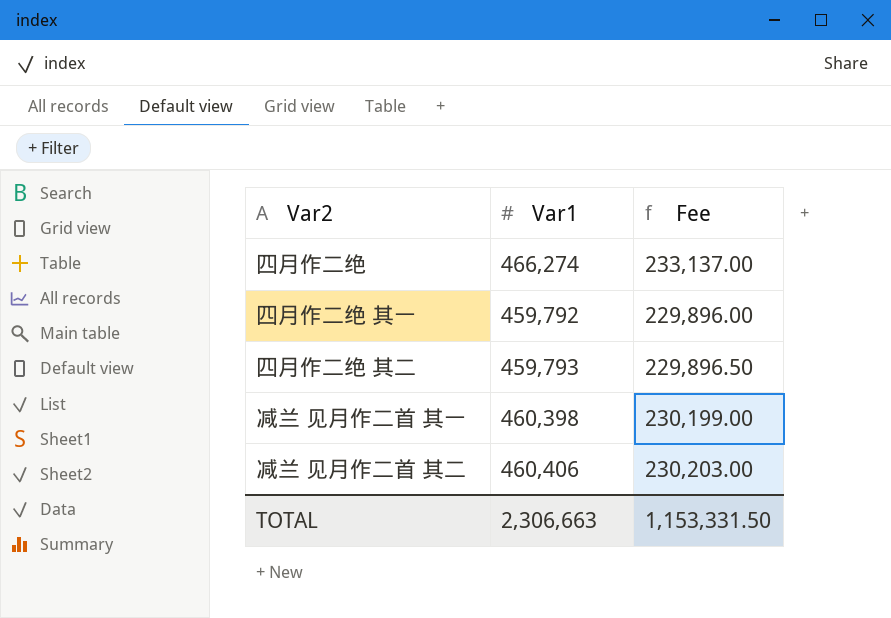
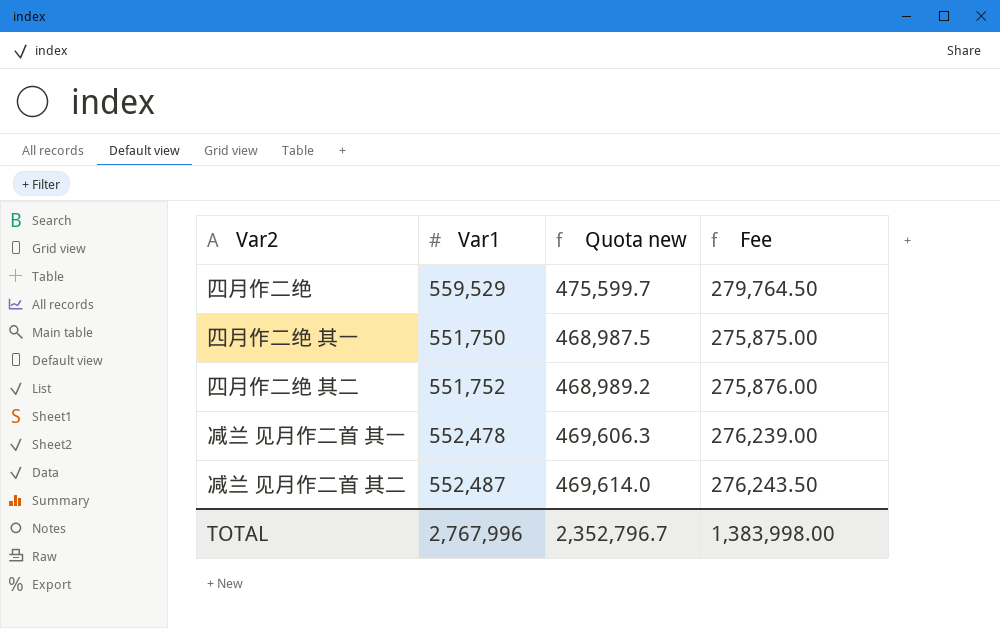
column Quota new | formula: none -> [Var1] * 0.85
四月作二绝 | Var1: 466,274 -> 559,529
四月作二绝 | Fee: 233,137.00 -> 279,764.50
四月作二绝 其一 | Var1: 459,792 -> 551,750
四月作二绝 其一 | Fee: 229,896.00 -> 275,875.00
四月作二绝 其二 | Var1: 459,793 -> 551,752
四月作二绝 其二 | Fee: 229,896.50 -> 275,876.00
减兰 见月作二首 其一 | Var1: 460,398 -> 552,478
减兰 见月作二首 其一 | Fee: 230,199.00 -> 276,239.00
减兰 见月作二首 其二 | Var1: 460,406 -> 552,487
减兰 见月作二首 其二 | Fee: 230,203.00 -> 276,243.50
TOTAL | Var1: 2,306,663 -> 2,767,996
TOTAL | Fee: 1,153,331.50 -> 1,383,998.00

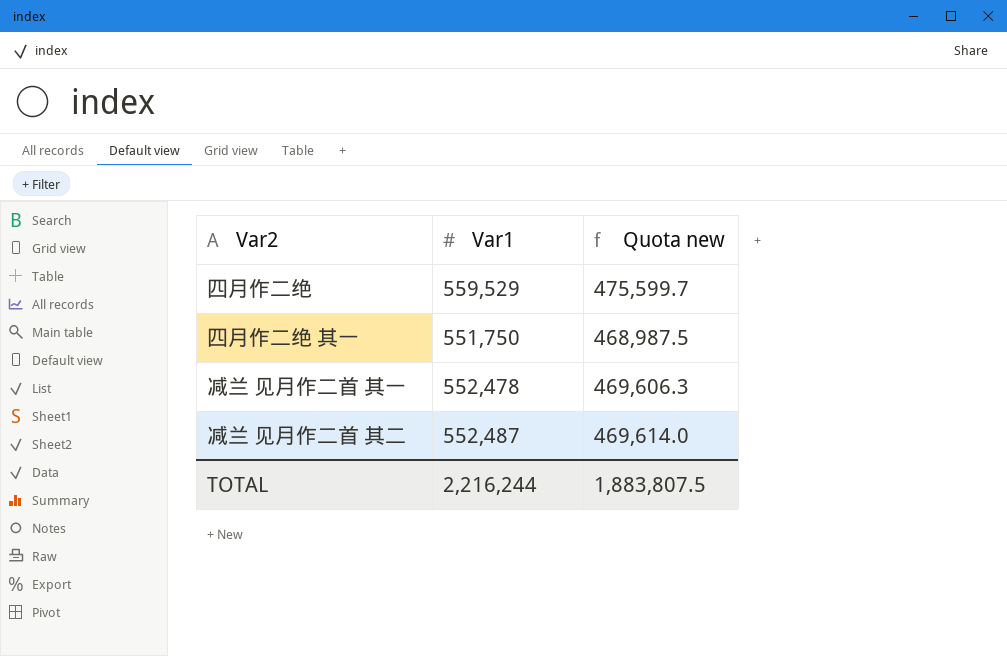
column Fee | formula: [Var1] * 0.5 -> none
row 四月作二绝 其二: 551,752 | 468,989.2 | 275,876.00 -> none
TOTAL | Var1: 2,767,996 -> 2,216,244
TOTAL | Quota new: 2,352,796.7 -> 1,883,807.5

